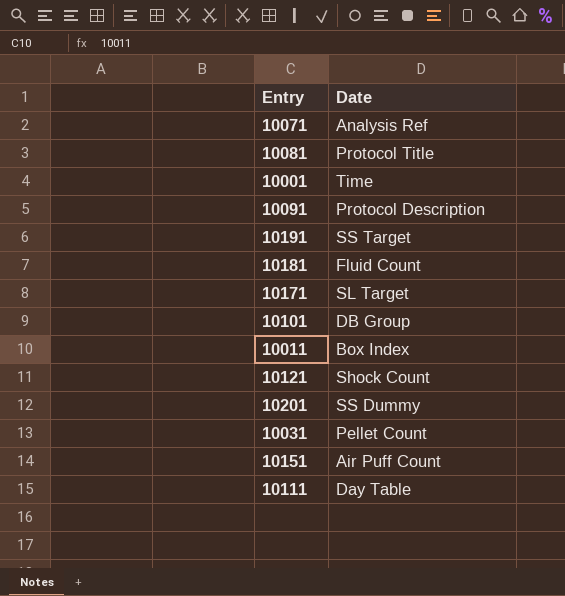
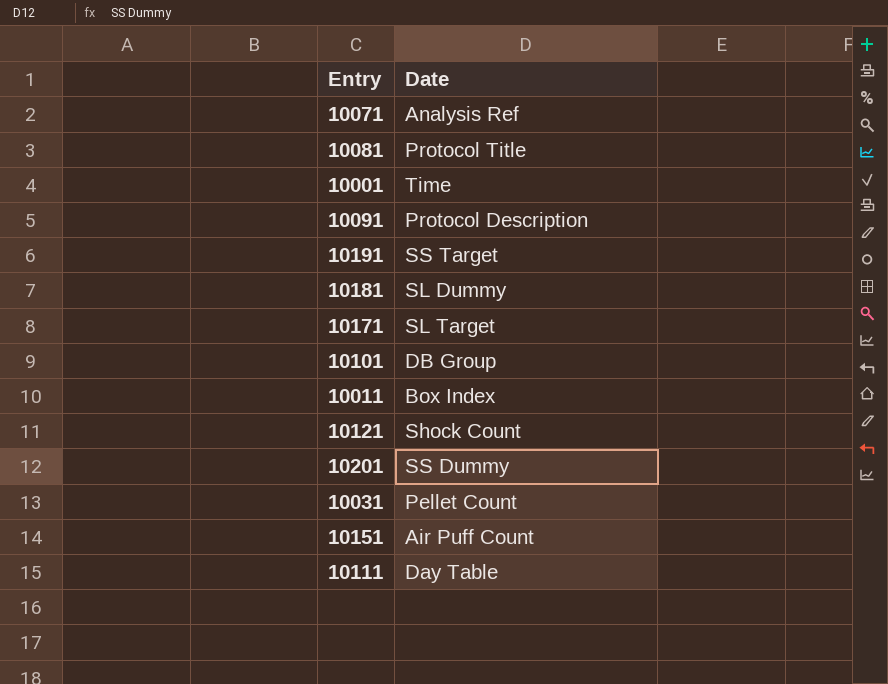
10181 | Date: Fluid Count -> SL Dummy

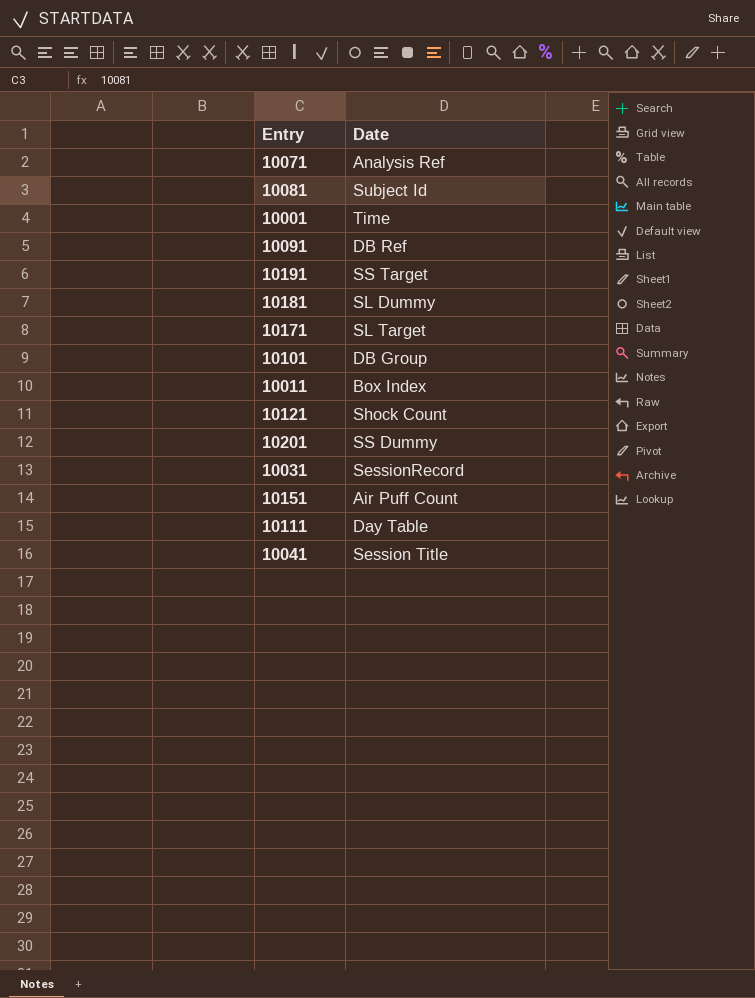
10081 | Date: Protocol Title -> Subject Id
10091 | Date: Protocol Description -> DB Ref
10031 | Date: Pellet Count -> SessionRecord
row 10041: none -> Session Title

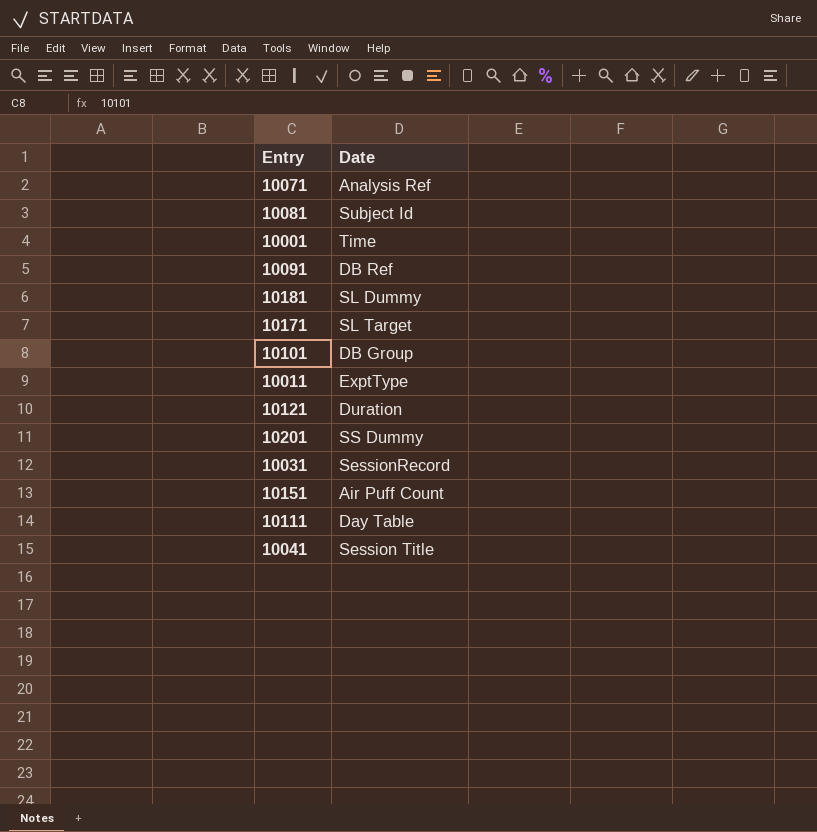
row 10191: SS Target -> none
10011 | Date: Box Index -> ExptType
10121 | Date: Shock Count -> Duration

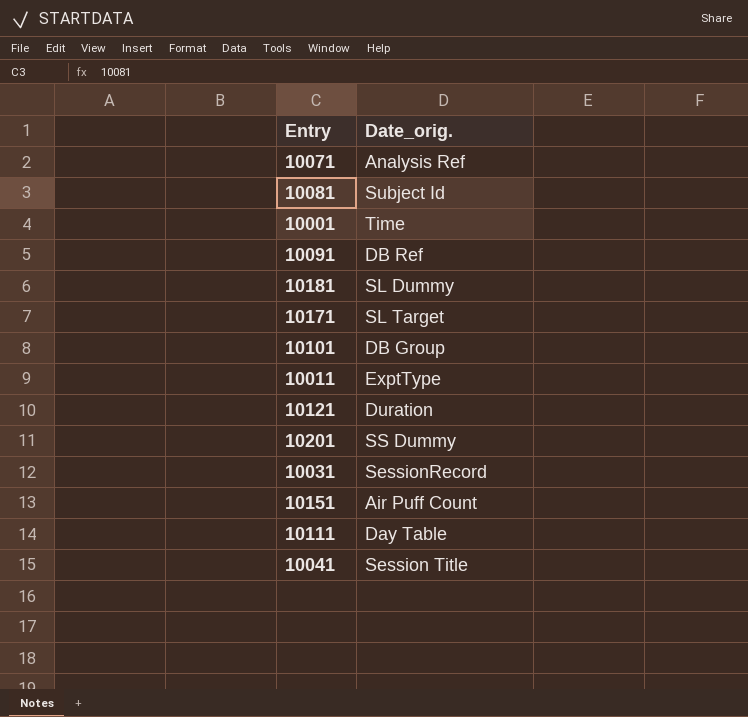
column name: Date -> Date_orig.

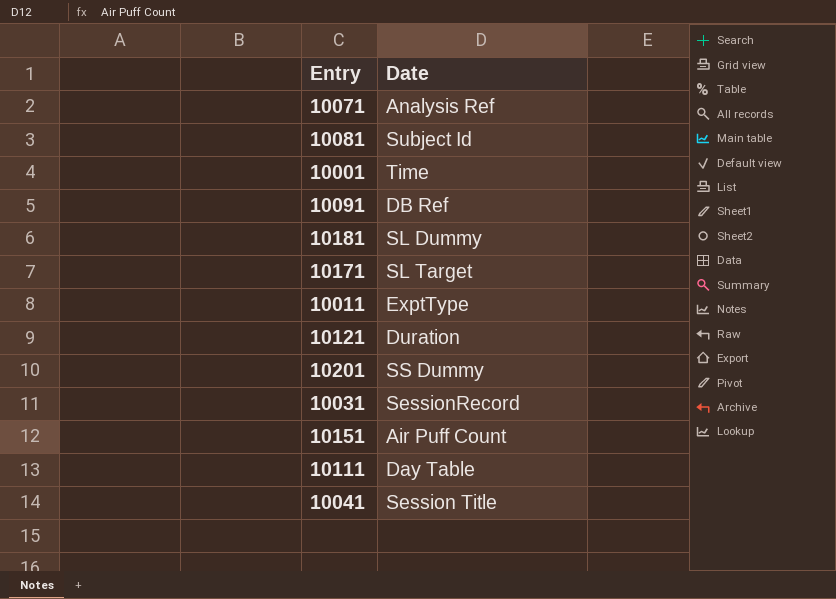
column name: Date_orig. -> Date
row 10101: DB Group -> none

